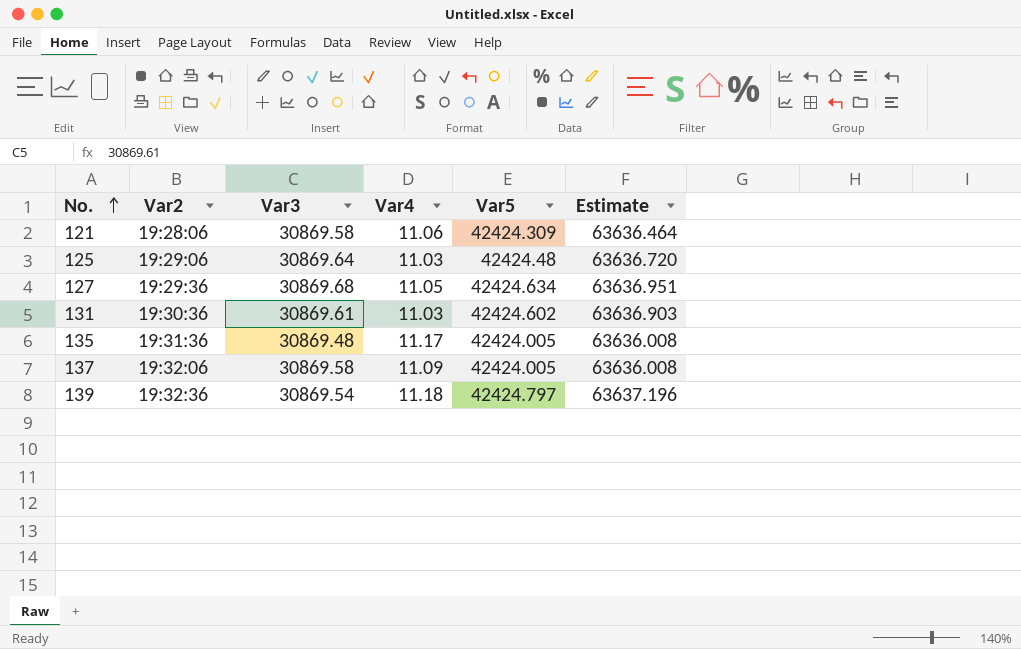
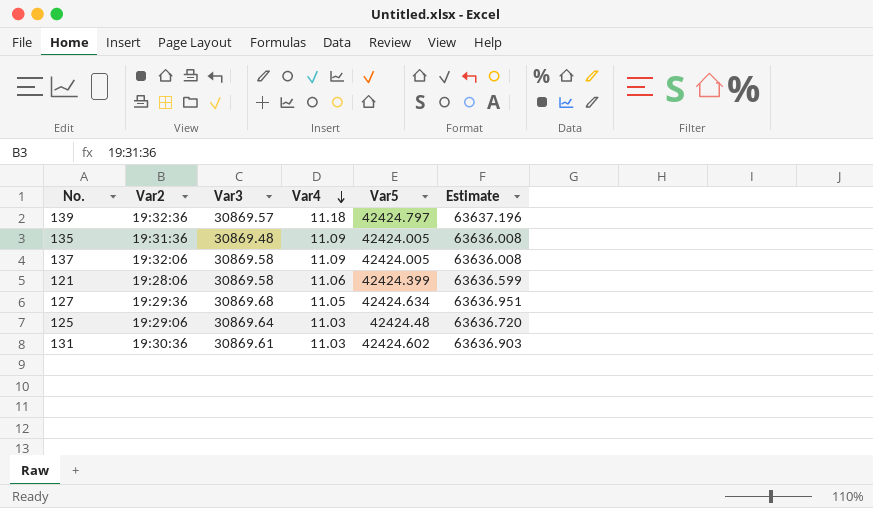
row order: No. ascending -> Var4 descending
139 | Var3: 30869.54 -> 30869.57
135 | Var4: 11.17 -> 11.09
121 | Var5: 42424.309 -> 42424.399
121 | Estimate: 63636.464 -> 63636.599

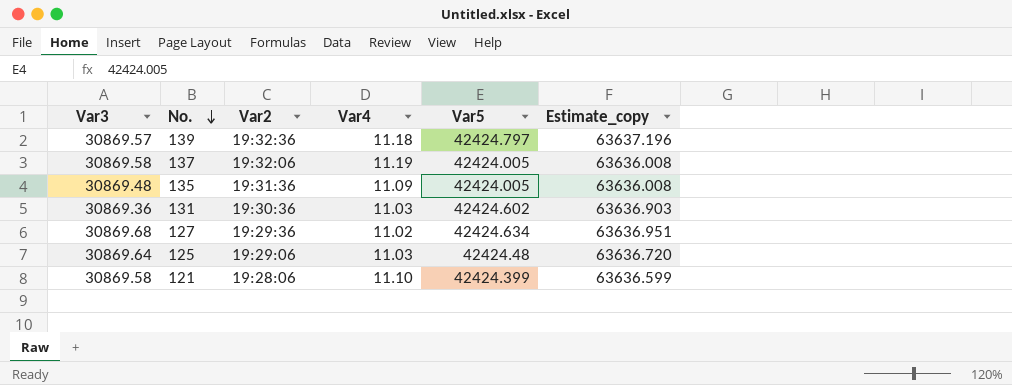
row order: Var4 descending -> No. descending
column Var3 | position: 3 -> 1
column name: Estimate -> Estimate_copy
137 | Var4: 11.09 -> 11.19
131 | Var3: 30869.61 -> 30869.36
127 | Var4: 11.05 -> 11.02
121 | Var4: 11.06 -> 11.10

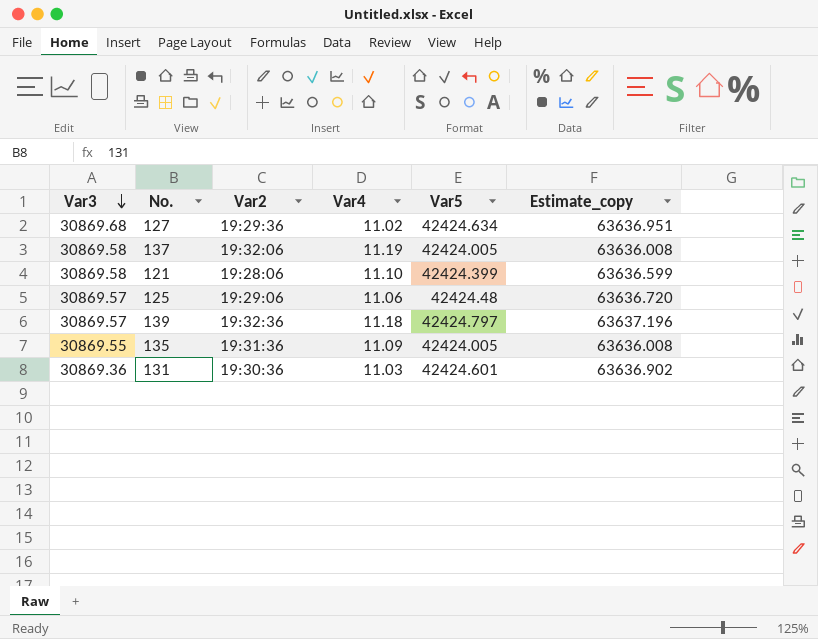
row order: No. descending -> Var3 descending
125 | Var3: 30869.64 -> 30869.57
125 | Var4: 11.03 -> 11.06
135 | Var3: 30869.48 -> 30869.55
131 | Var5: 42424.602 -> 42424.601
131 | Estimate_copy: 63636.903 -> 63636.902

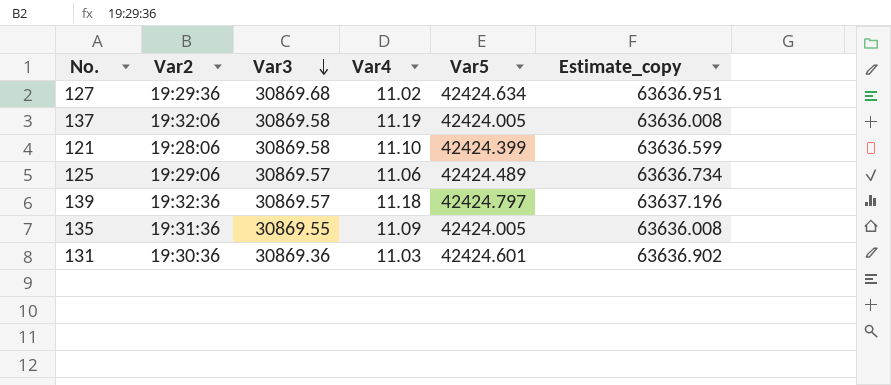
column Var3 | position: 1 -> 3
125 | Var5: 42424.48 -> 42424.489
125 | Estimate_copy: 63636.720 -> 63636.734

